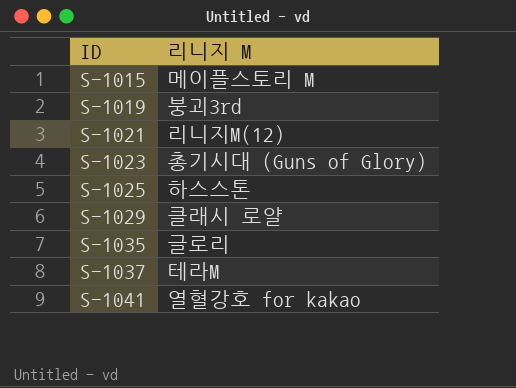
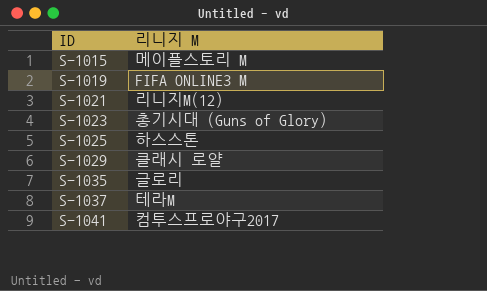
S-1019 | 리니지 M: 붕괴3rd -> FIFA ONLINE3 M
S-1041 | 리니지 M: 열혈강호 for kakao -> 컴투스프로야구2017

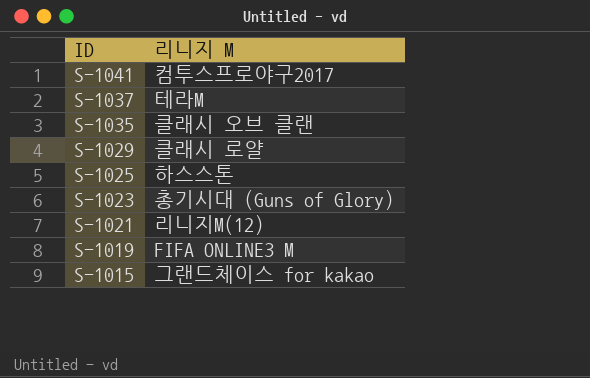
row order: ID ascending -> ID descending
S-1035 | 리니지 M: 글로리 -> 클래시 오브 클랜
S-1015 | 리니지 M: 메이플스토리 M -> 그랜드체이스 for kakao

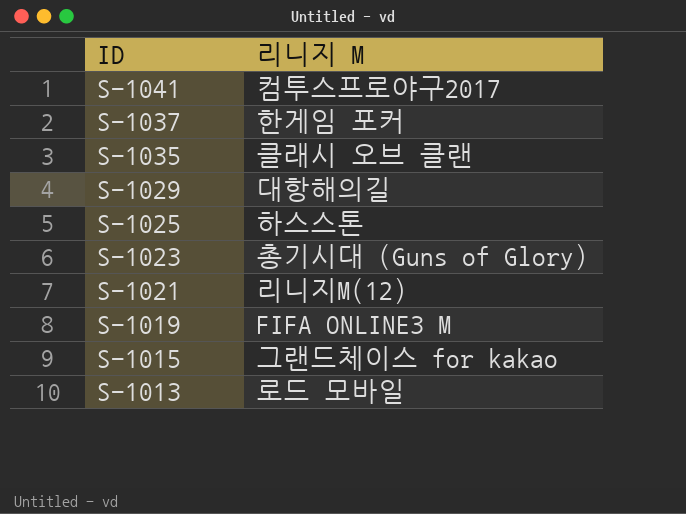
S-1037 | 리니지 M: 테라M -> 한게임 포커
S-1029 | 리니지 M: 클래시 로얄 -> 대항해의길
row S-1013: none -> 로드 모바일

